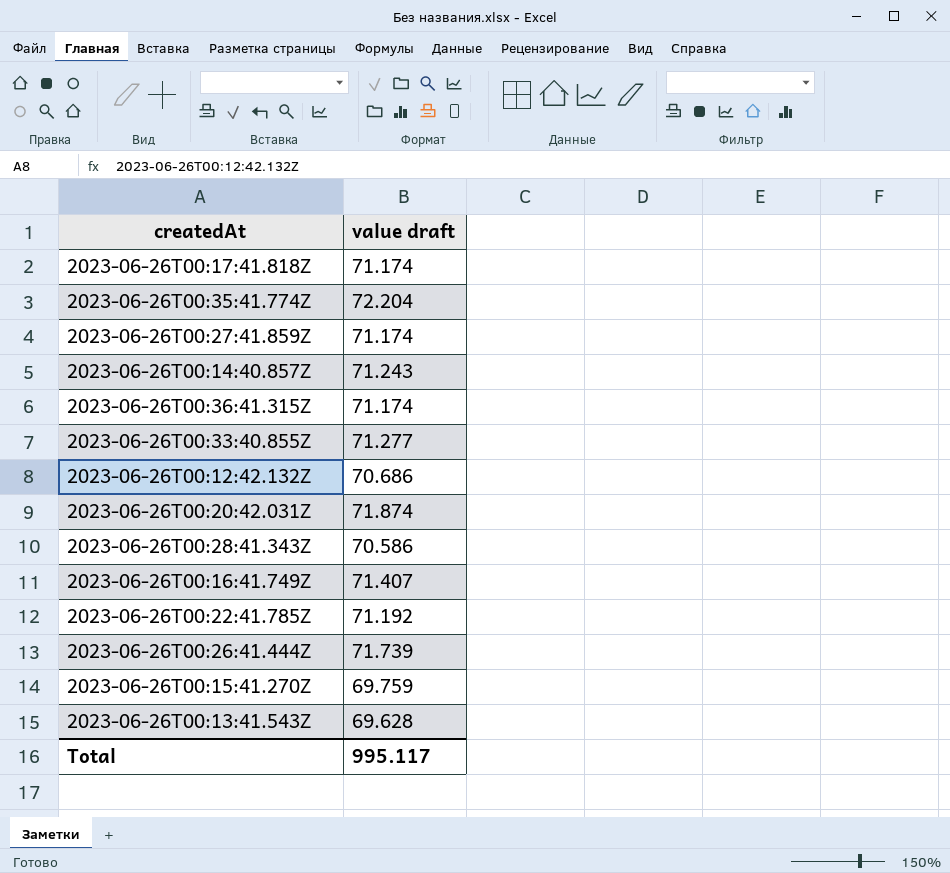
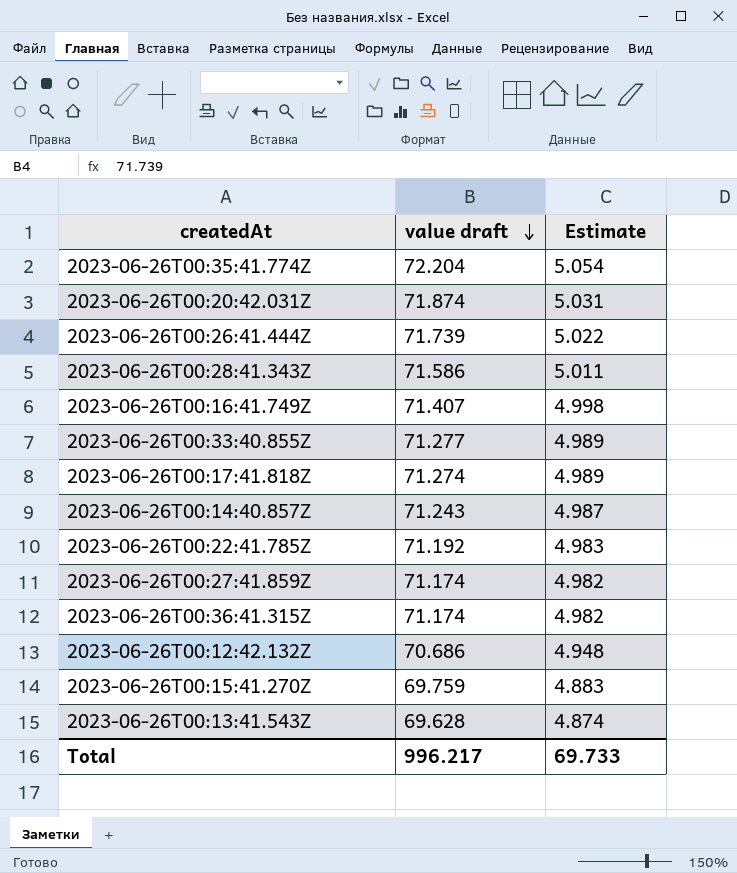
row order: none -> value draft descending
column Estimate | formula: none -> [value draft] * 0.07
2023-06-26T00:28:41.343Z | value draft: 70.586 -> 71.586
2023-06-26T00:17:41.818Z | value draft: 71.174 -> 71.274
Total | value draft: 995.117 -> 996.217

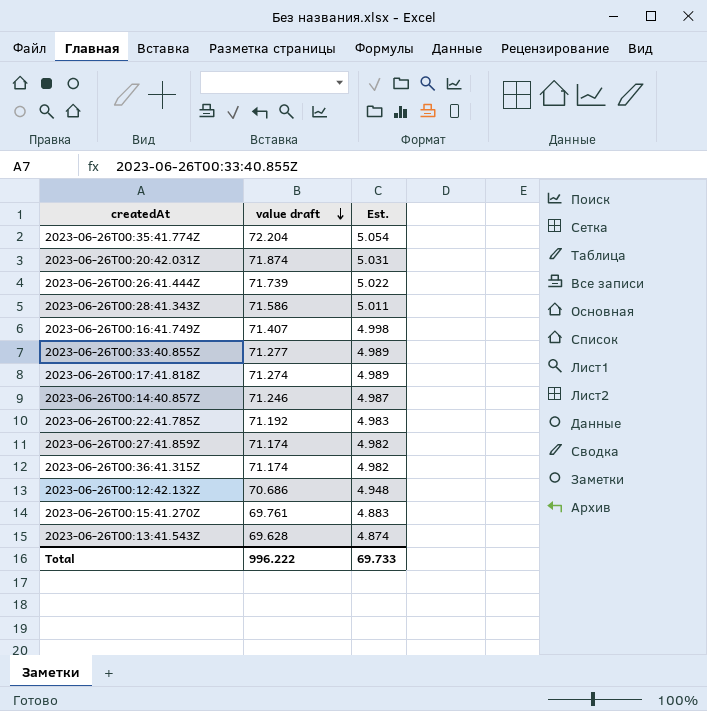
column name: Estimate -> Est.
2023-06-26T00:14:40.857Z | value draft: 71.243 -> 71.246
2023-06-26T00:15:41.270Z | value draft: 69.759 -> 69.761
Total | value draft: 996.217 -> 996.222

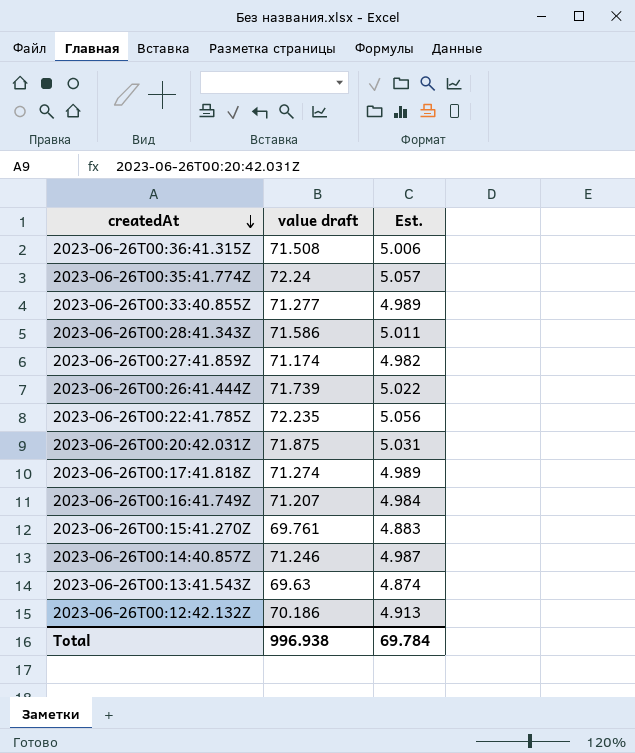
row order: value draft descending -> createdAt descending
2023-06-26T00:36:41.315Z | value draft: 71.174 -> 71.508
2023-06-26T00:36:41.315Z | Est.: 4.982 -> 5.006
2023-06-26T00:35:41.774Z | value draft: 72.204 -> 72.24
2023-06-26T00:35:41.774Z | Est.: 5.054 -> 5.057
2023-06-26T00:22:41.785Z | value draft: 71.192 -> 72.235
2023-06-26T00:22:41.785Z | Est.: 4.983 -> 5.056
2023-06-26T00:20:42.031Z | value draft: 71.874 -> 71.875
2023-06-26T00:16:41.749Z | value draft: 71.407 -> 71.207
2023-06-26T00:16:41.749Z | Est.: 4.998 -> 4.984
2023-06-26T00:13:41.543Z | value draft: 69.628 -> 69.63
2023-06-26T00:12:42.132Z | value draft: 70.686 -> 70.186
2023-06-26T00:12:42.132Z | Est.: 4.948 -> 4.913
Total | value draft: 996.222 -> 996.938
Total | Est.: 69.733 -> 69.784

